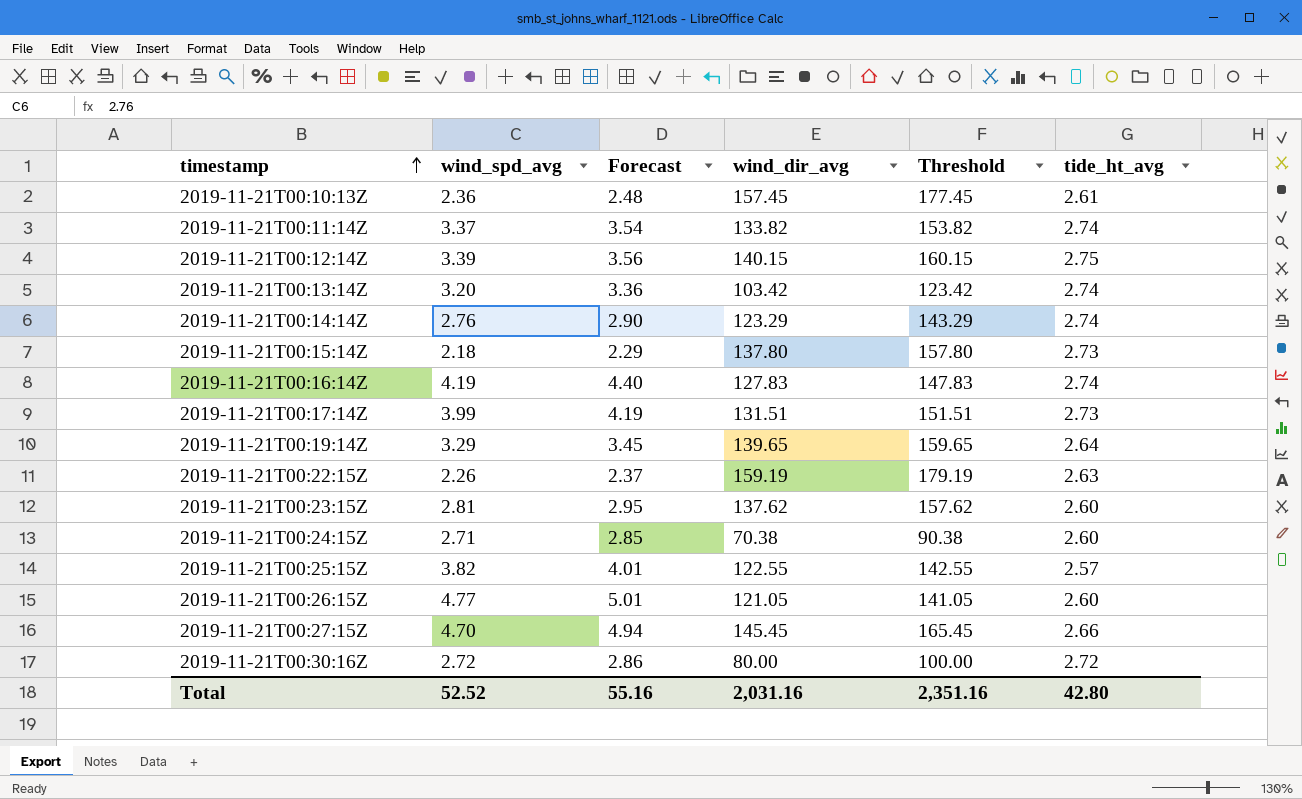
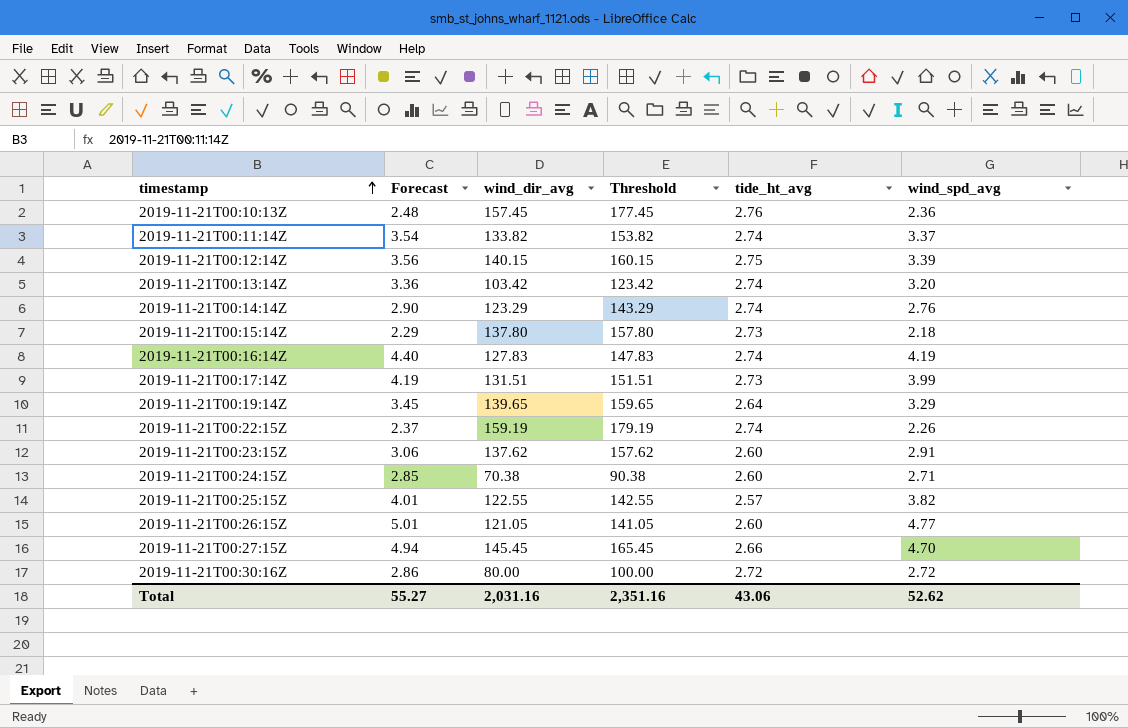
column wind_spd_avg | position: 2 -> 6
2019-11-21T00:10:13Z | tide_ht_avg: 2.61 -> 2.76
2019-11-21T00:22:15Z | tide_ht_avg: 2.63 -> 2.74
2019-11-21T00:23:15Z | Forecast: 2.95 -> 3.06
2019-11-21T00:23:15Z | wind_spd_avg: 2.81 -> 2.91
Total | Forecast: 55.16 -> 55.27
Total | tide_ht_avg: 42.80 -> 43.06
Total | wind_spd_avg: 52.52 -> 52.62

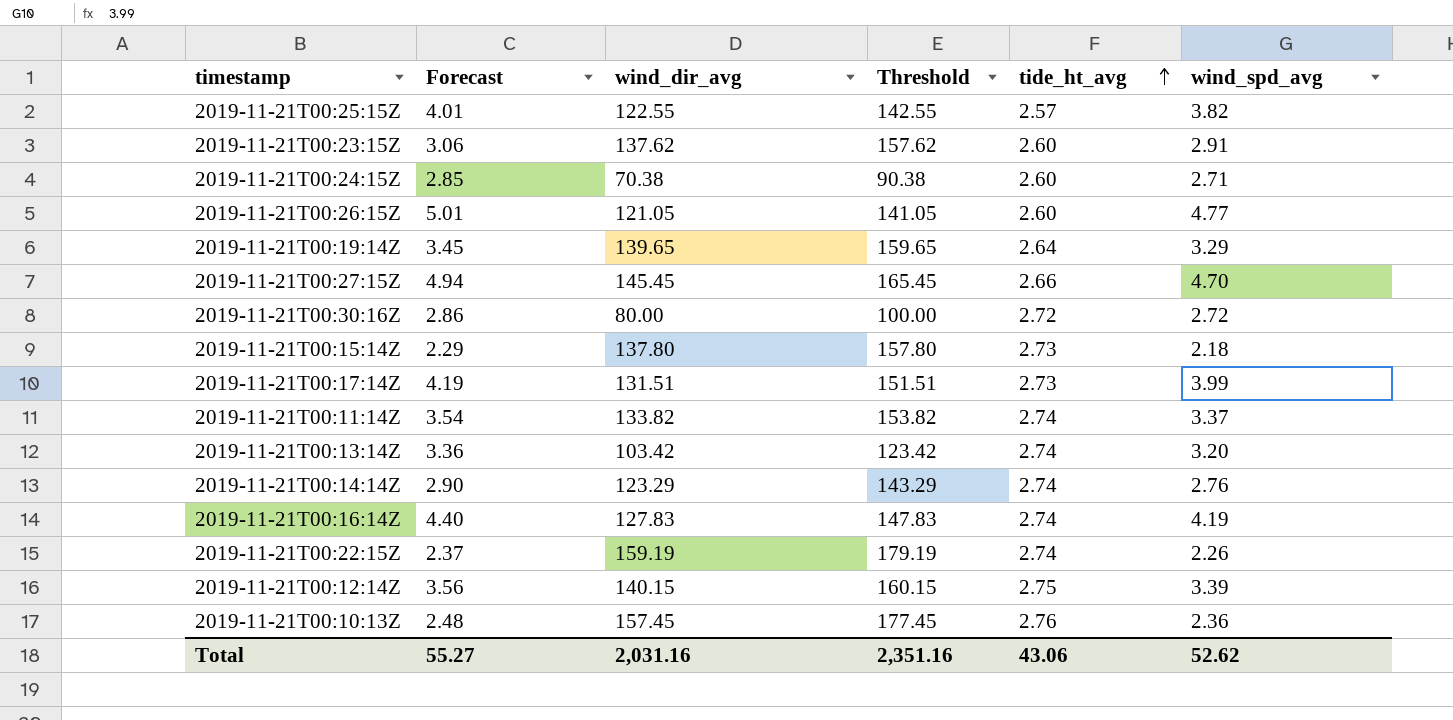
row order: timestamp ascending -> tide_ht_avg ascending

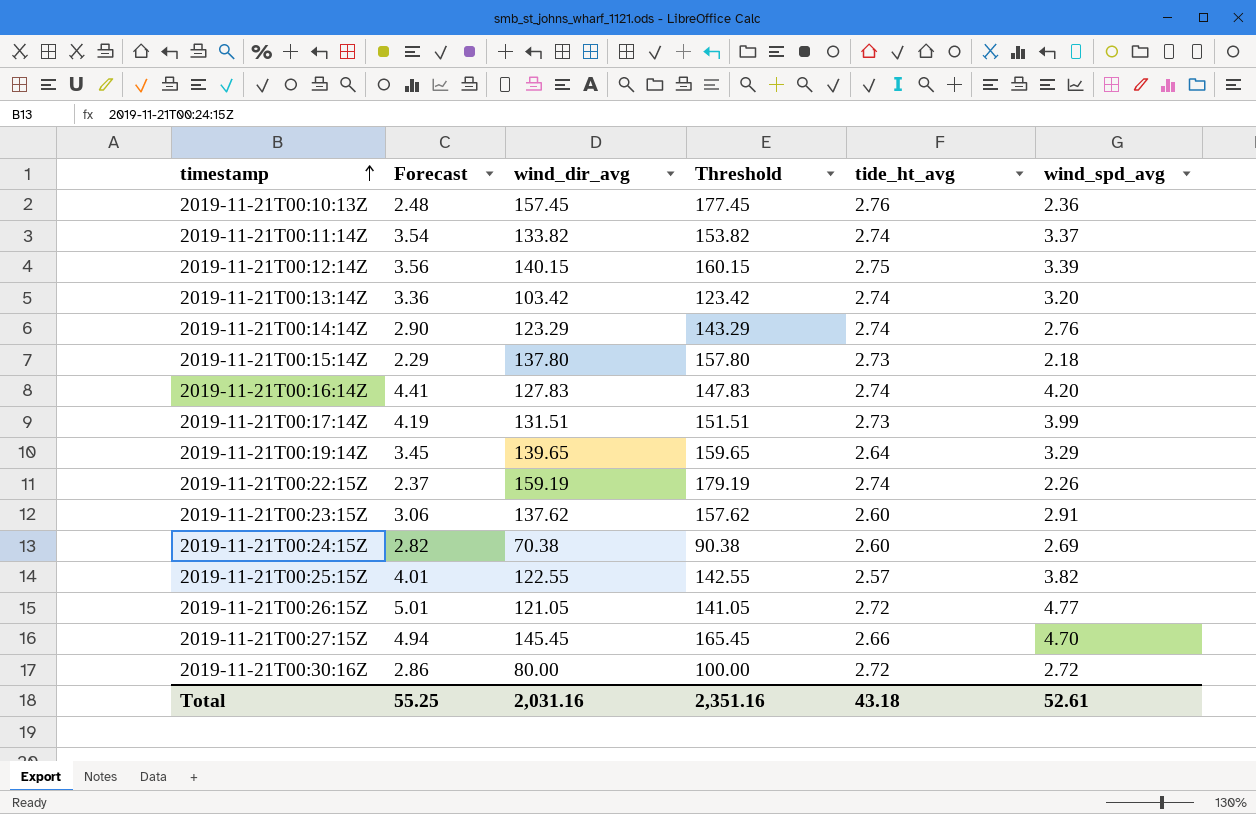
row order: tide_ht_avg ascending -> timestamp ascending
2019-11-21T00:16:14Z | Forecast: 4.40 -> 4.41
2019-11-21T00:16:14Z | wind_spd_avg: 4.19 -> 4.20
2019-11-21T00:24:15Z | Forecast: 2.85 -> 2.82
2019-11-21T00:24:15Z | wind_spd_avg: 2.71 -> 2.69
2019-11-21T00:26:15Z | tide_ht_avg: 2.60 -> 2.72
Total | Forecast: 55.27 -> 55.25
Total | tide_ht_avg: 43.06 -> 43.18
Total | wind_spd_avg: 52.62 -> 52.61

